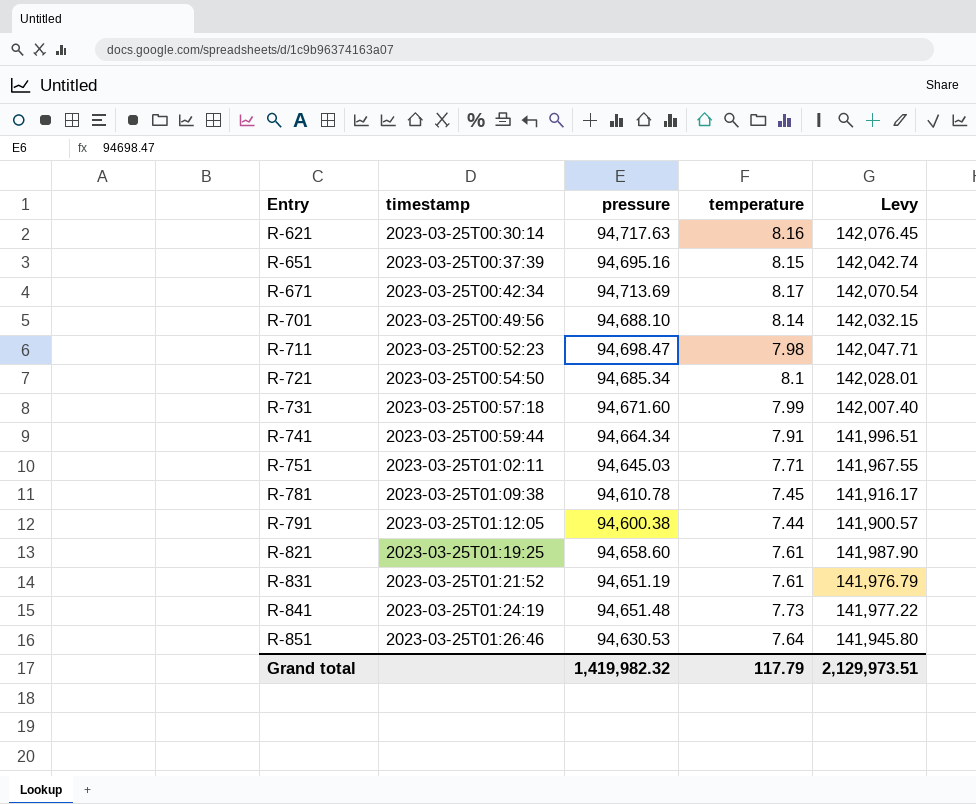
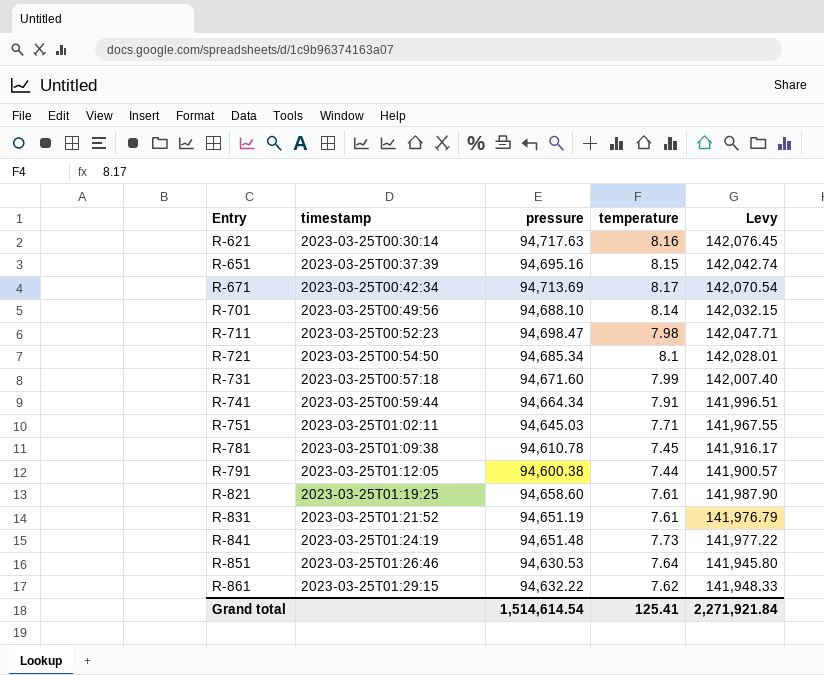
row R-861: none -> 2023-03-25T01:29:15 | 94,632.22 | 7.62 | 141,948.33
Grand total | pressure: 1,419,982.32 -> 1,514,614.54
Grand total | temperature: 117.79 -> 125.41
Grand total | Levy: 2,129,973.51 -> 2,271,921.84

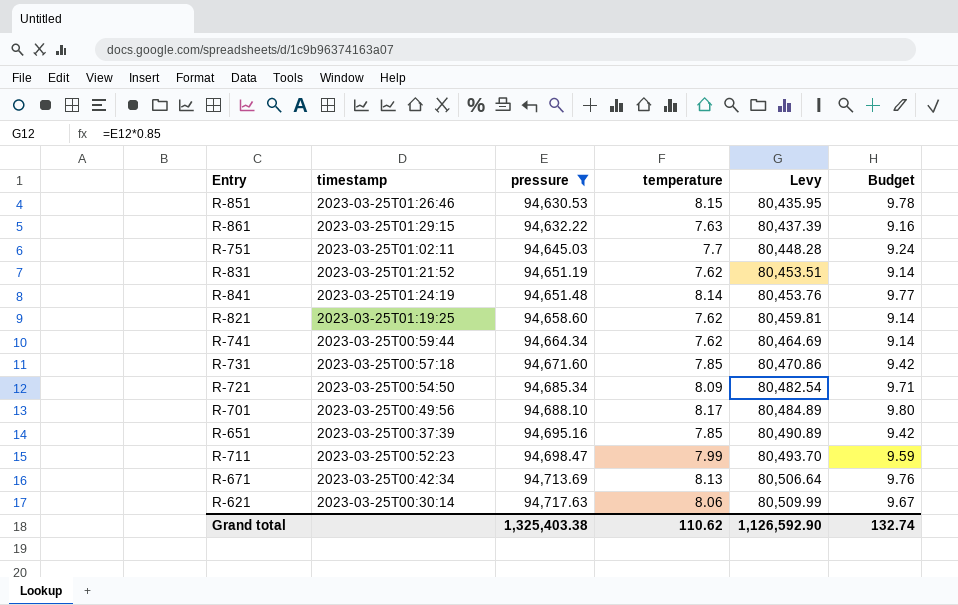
filter: none -> pressure >= 94,630.53
row order: Entry ascending -> pressure ascending
column Levy | formula: [pressure] * 1.5 -> [pressure] * 0.85
column Budget | formula: none -> [temperature] * 1.2
R-851 | temperature: 7.64 -> 8.15
R-861 | temperature: 7.62 -> 7.63
R-751 | temperature: 7.71 -> 7.7
R-831 | temperature: 7.61 -> 7.62
R-841 | temperature: 7.73 -> 8.14
R-821 | temperature: 7.61 -> 7.62
R-741 | temperature: 7.91 -> 7.62
R-731 | temperature: 7.99 -> 7.85
R-721 | temperature: 8.1 -> 8.09
R-701 | temperature: 8.14 -> 8.17
R-651 | temperature: 8.15 -> 7.85
R-711 | temperature: 7.98 -> 7.99
R-671 | temperature: 8.17 -> 8.13
R-621 | temperature: 8.16 -> 8.06
Grand total | pressure: 1,514,614.54 -> 1,325,403.38
Grand total | temperature: 125.41 -> 110.62
Grand total | Levy: 2,271,921.84 -> 1,126,592.90

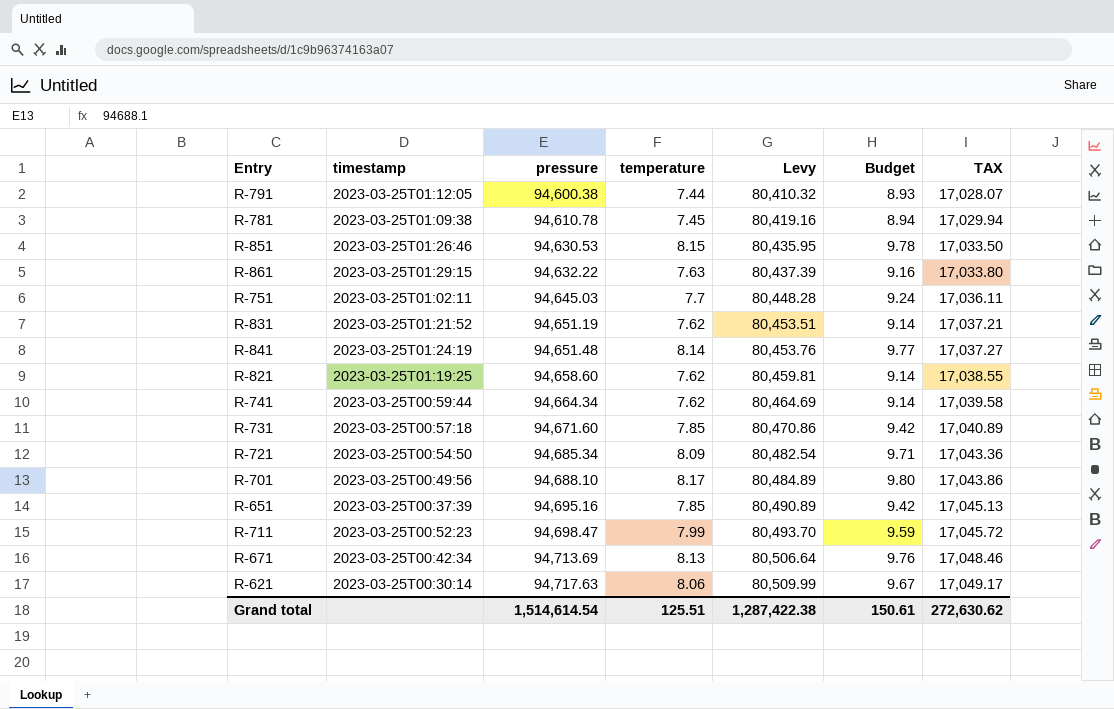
filter: pressure >= 94,630.53 -> none
column TAX | formula: none -> [pressure] * 0.18
Grand total | pressure: 1,325,403.38 -> 1,514,614.54
Grand total | temperature: 110.62 -> 125.51
Grand total | Levy: 1,126,592.90 -> 1,287,422.38
Grand total | Budget: 132.74 -> 150.61

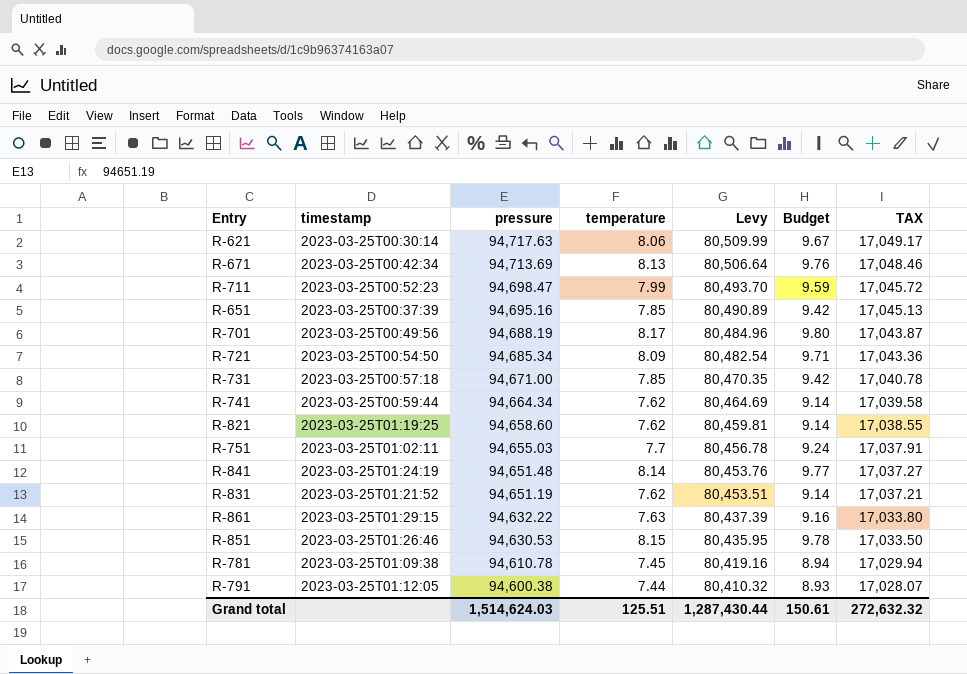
row order: pressure ascending -> pressure descending
R-701 | pressure: 94,688.10 -> 94,688.19
R-701 | Levy: 80,484.89 -> 80,484.96
R-701 | TAX: 17,043.86 -> 17,043.87
R-731 | pressure: 94,671.60 -> 94,671.00
R-731 | Levy: 80,470.86 -> 80,470.35
R-731 | TAX: 17,040.89 -> 17,040.78
R-751 | pressure: 94,645.03 -> 94,655.03
R-751 | Levy: 80,448.28 -> 80,456.78
R-751 | TAX: 17,036.11 -> 17,037.91
Grand total | pressure: 1,514,614.54 -> 1,514,624.03
Grand total | Levy: 1,287,422.38 -> 1,287,430.44
Grand total | TAX: 272,630.62 -> 272,632.32

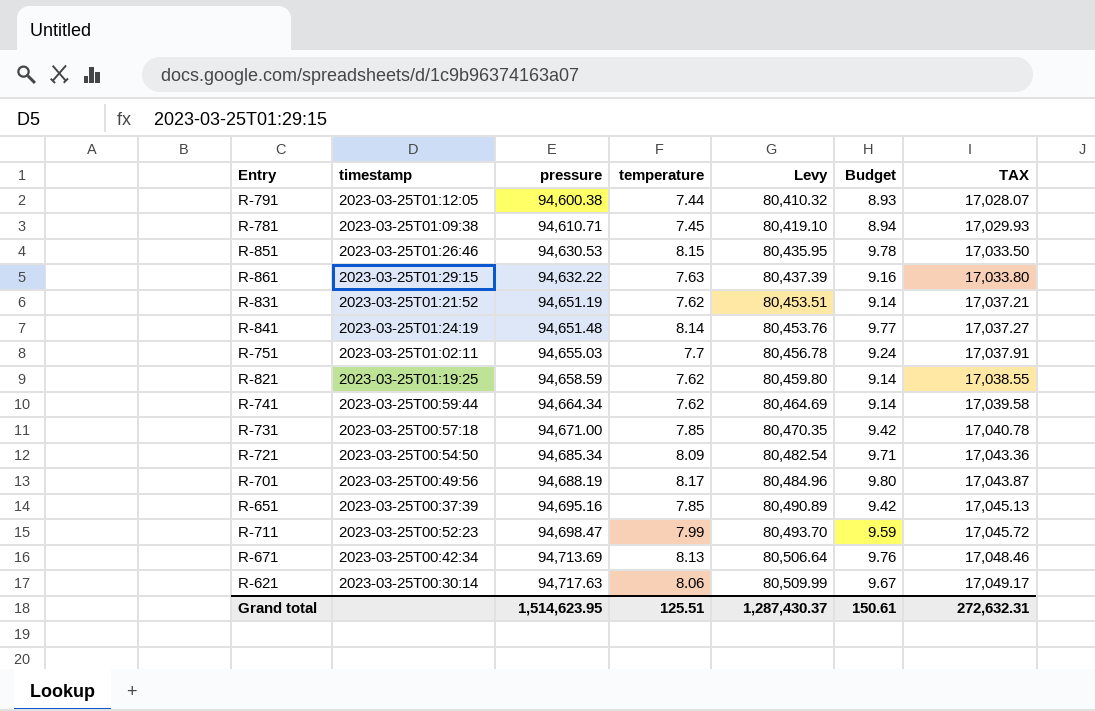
row order: pressure descending -> pressure ascending
R-781 | pressure: 94,610.78 -> 94,610.71
R-781 | Levy: 80,419.16 -> 80,419.10
R-781 | TAX: 17,029.94 -> 17,029.93
R-821 | pressure: 94,658.60 -> 94,658.59
R-821 | Levy: 80,459.81 -> 80,459.80
Grand total | pressure: 1,514,624.03 -> 1,514,623.95
Grand total | Levy: 1,287,430.44 -> 1,287,430.37
Grand total | TAX: 272,632.32 -> 272,632.31

